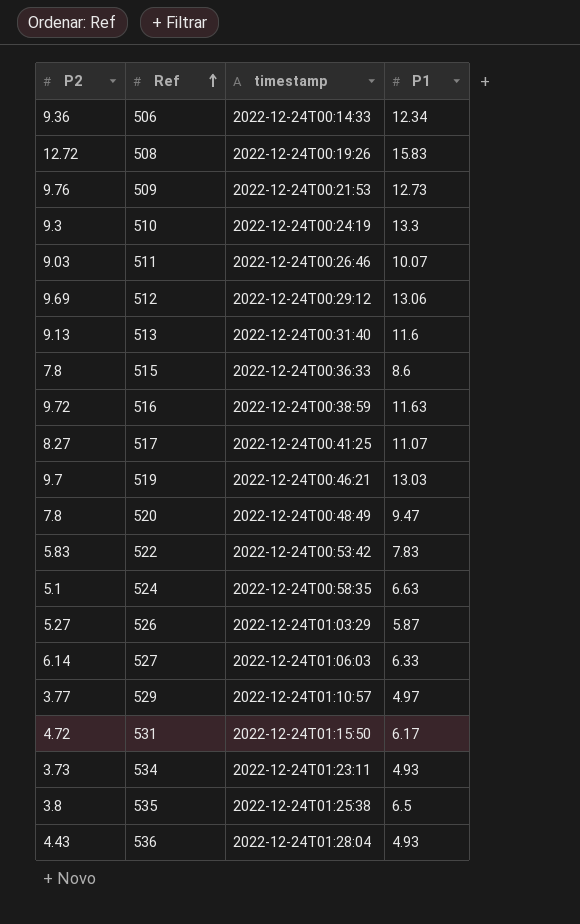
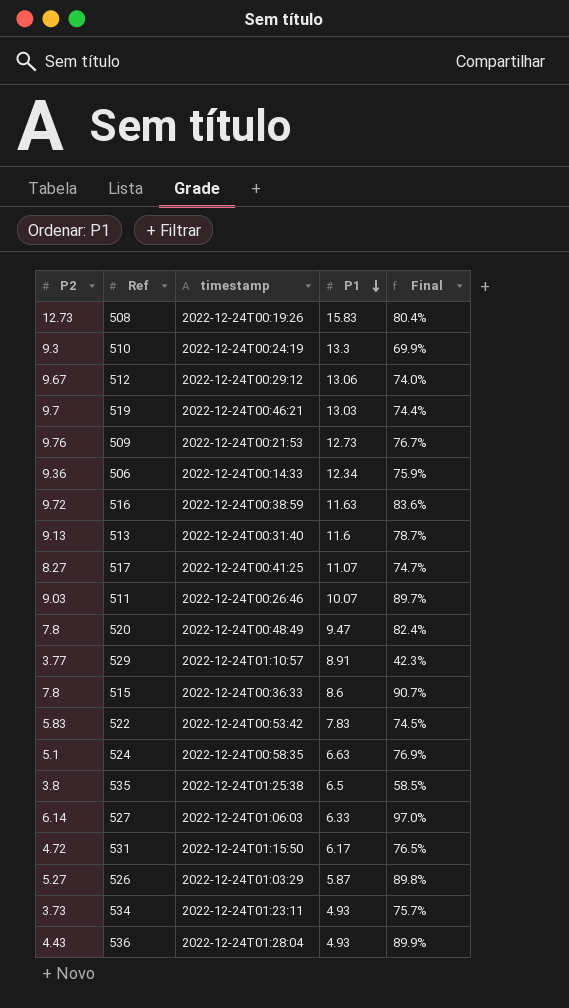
row order: Ref ascending -> P1 descending
column Final | formula: none -> [P2] / [P1]
508 | P2: 12.72 -> 12.73
512 | P2: 9.69 -> 9.67
529 | P1: 4.97 -> 8.91

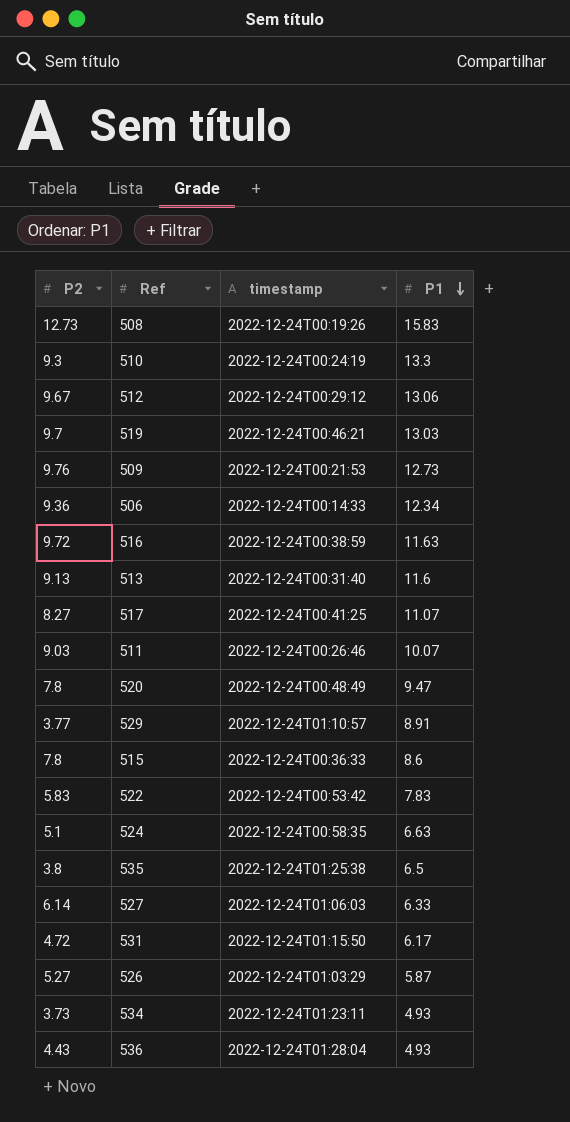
column Final | formula: [P2] / [P1] -> none

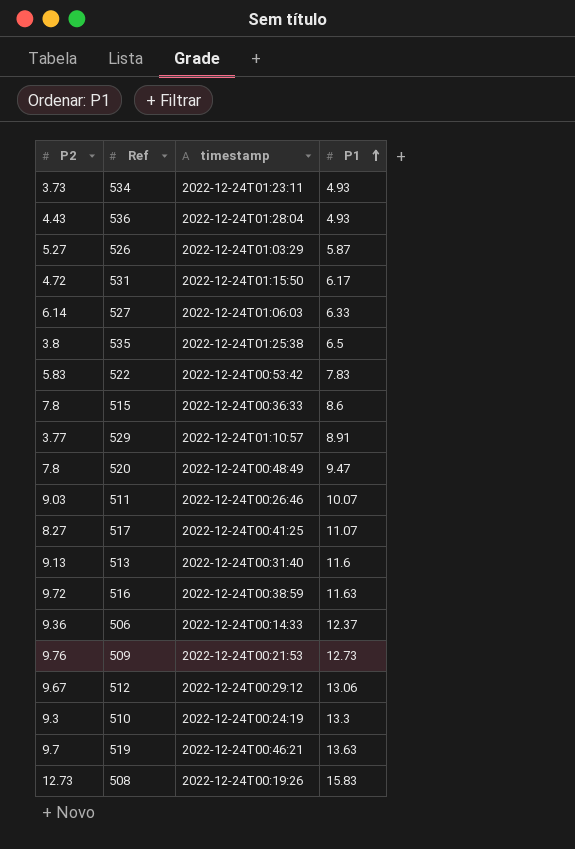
row order: P1 descending -> P1 ascending
row 524: 5.1 | 2022-12-24T00:58:35 | 6.63 -> none
506 | P1: 12.34 -> 12.37
519 | P1: 13.03 -> 13.63

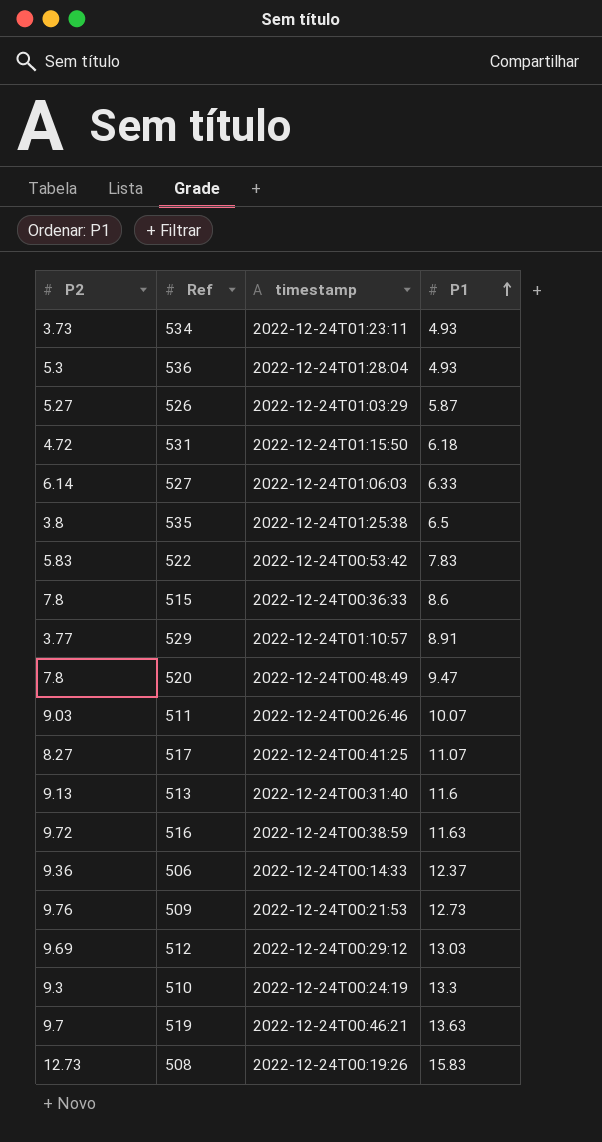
536 | P2: 4.43 -> 5.3
531 | P1: 6.17 -> 6.18
512 | P2: 9.67 -> 9.69
512 | P1: 13.06 -> 13.03

